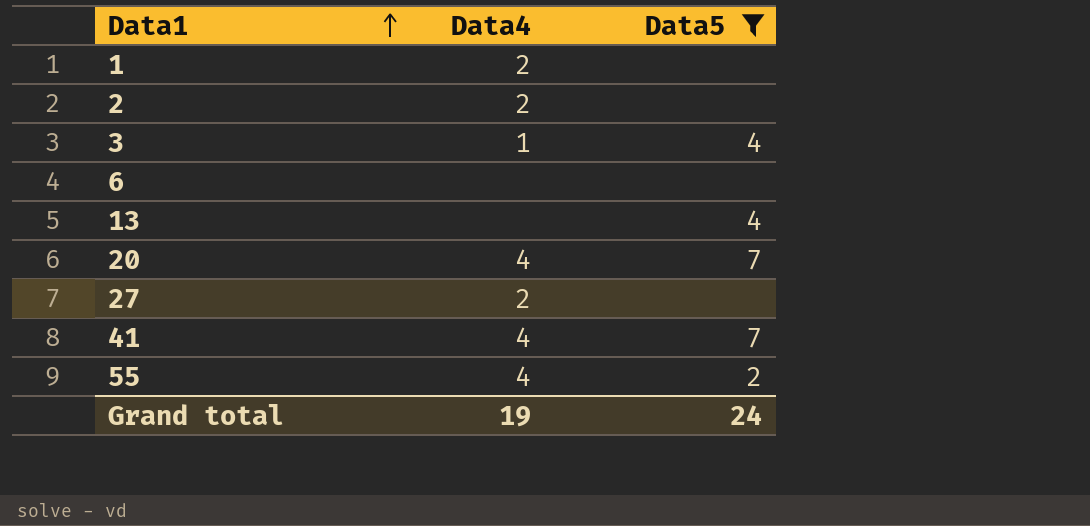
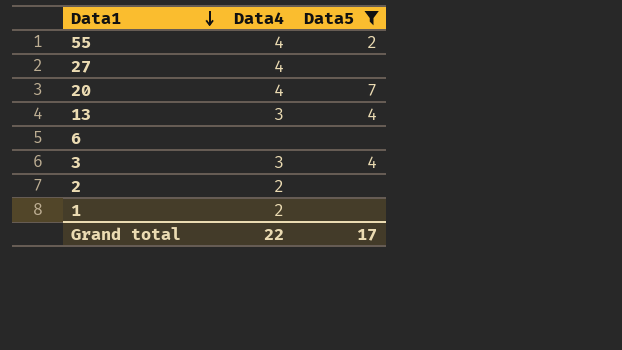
row order: Data1 ascending -> Data1 descending
row 41: 4 | 7 -> none
27 | Data4: 2 -> 4
13 | Data4: none -> 3
3 | Data4: 1 -> 3
Grand total | Data4: 19 -> 22
Grand total | Data5: 24 -> 17

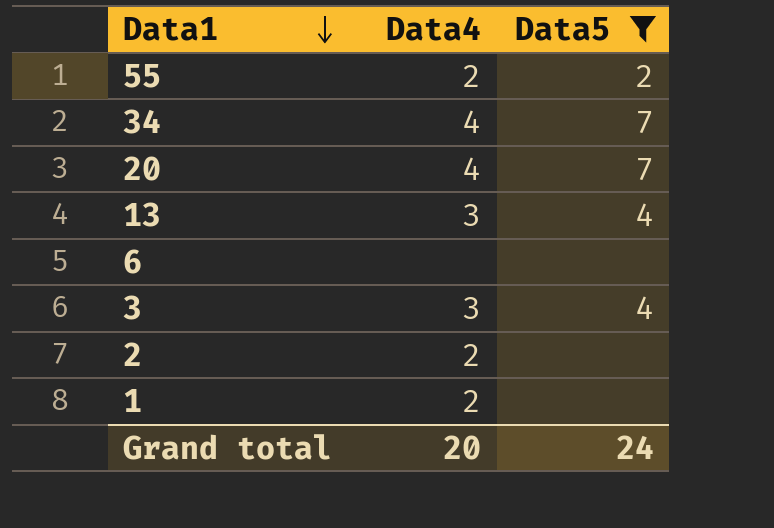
row 27: 4 | none -> none
55 | Data4: 4 -> 2
row 34: none -> 4 | 7
Grand total | Data4: 22 -> 20
Grand total | Data5: 17 -> 24

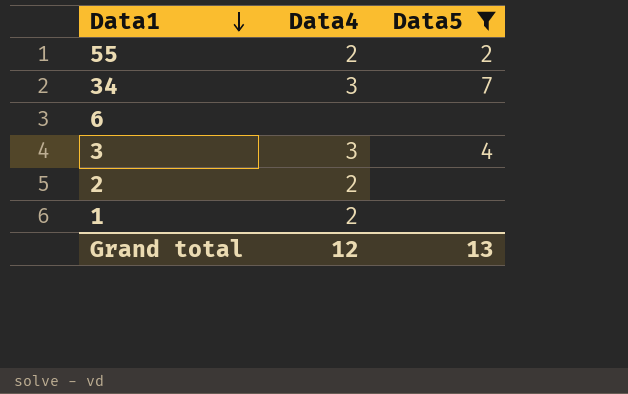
row 20: 4 | 7 -> none
row 13: 3 | 4 -> none
34 | Data4: 4 -> 3
Grand total | Data4: 20 -> 12
Grand total | Data5: 24 -> 13

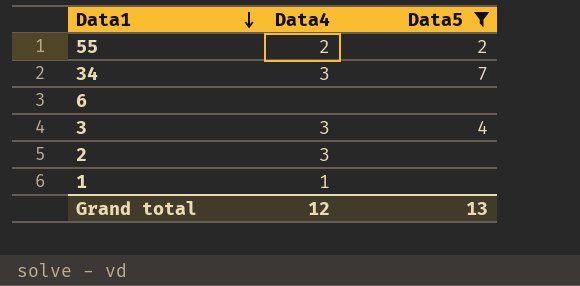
2 | Data4: 2 -> 3
1 | Data4: 2 -> 1

